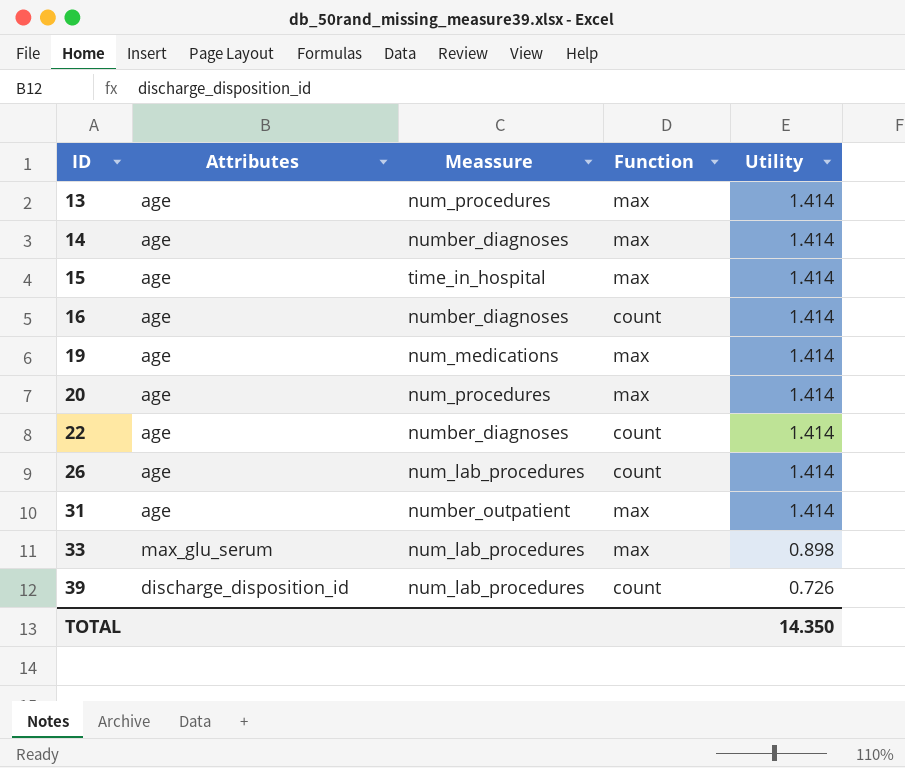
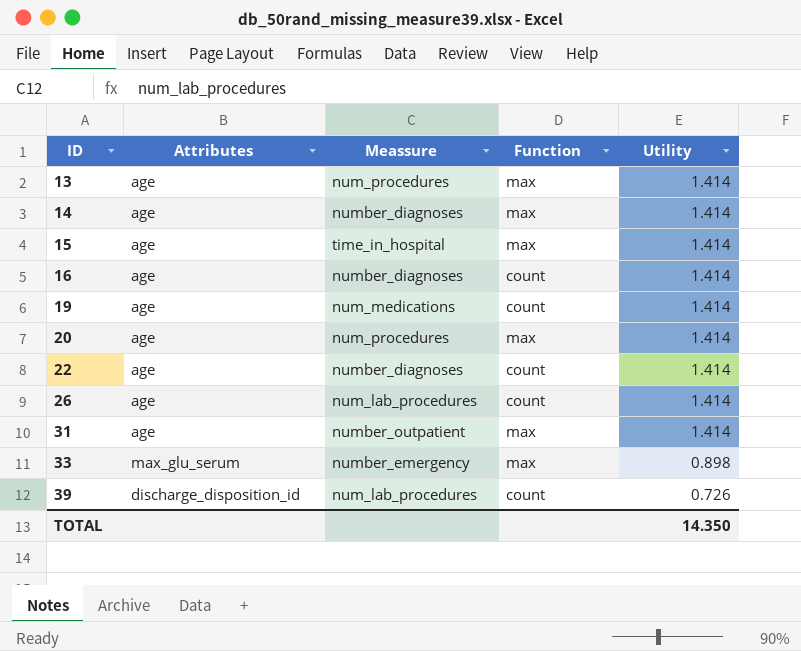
19 | Function: max -> count
33 | Meassure: num_lab_procedures -> number_emergency

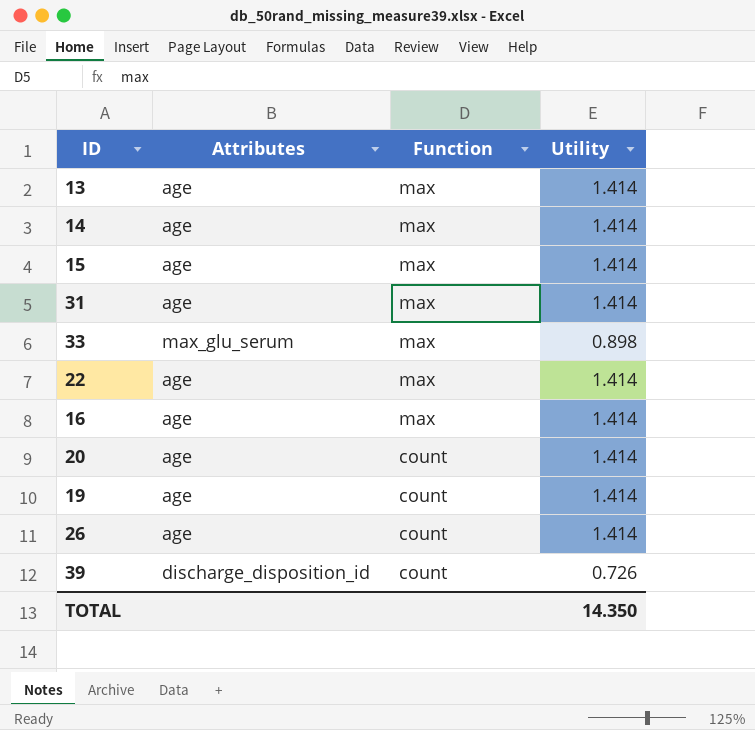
row order: ID ascending -> Function descending
column Meassure | position: 3 -> none
22 | Function: count -> max
16 | Function: count -> max
20 | Function: max -> count

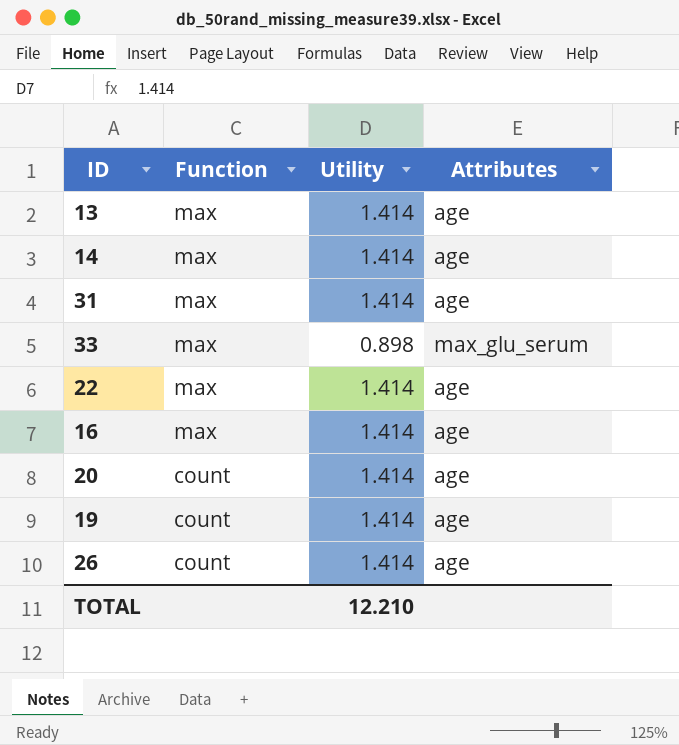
column Attributes | position: 2 -> 4
row 15: age | max | 1.414 -> none
row 39: discharge_disposition_id | count | 0.726 -> none
TOTAL | Utility: 14.350 -> 12.210

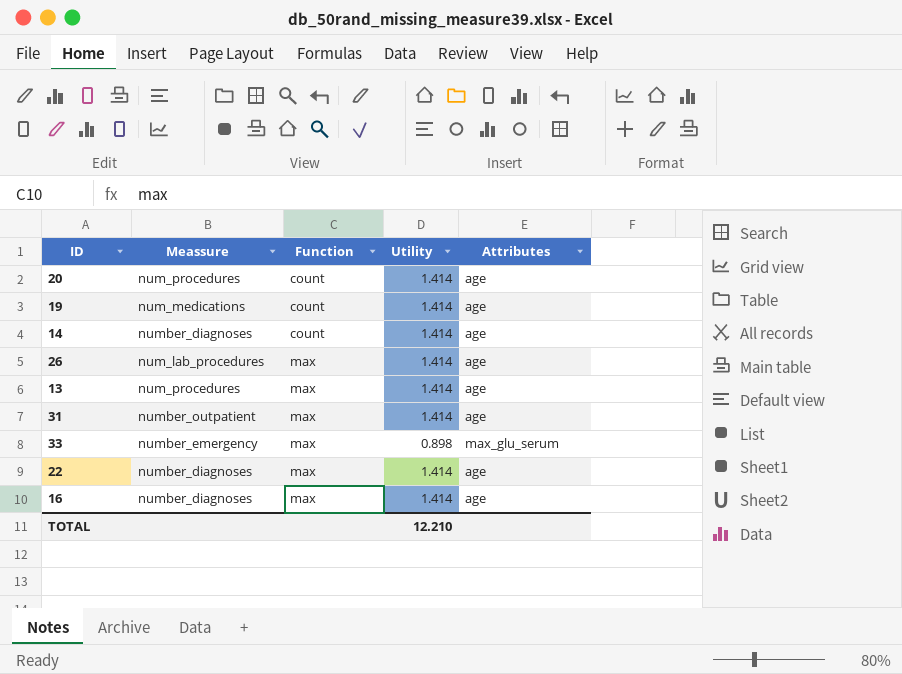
row order: Function descending -> Function ascending
column Meassure | position: none -> 2
14 | Function: max -> count
26 | Function: count -> max

